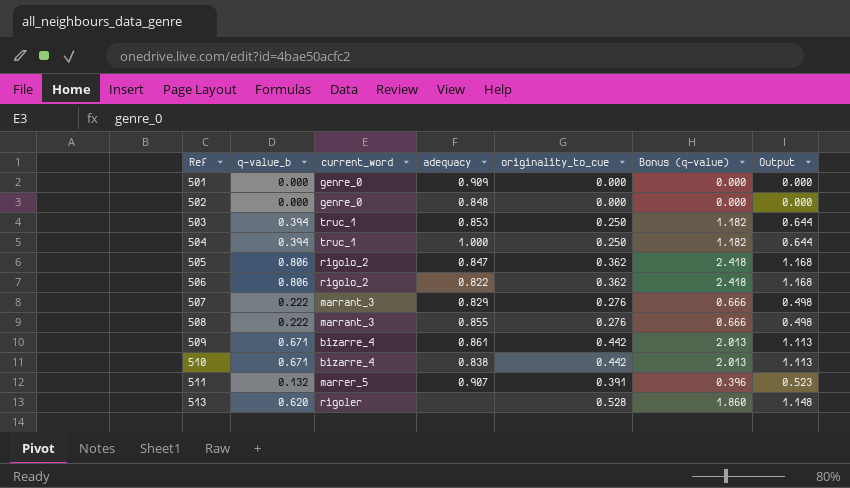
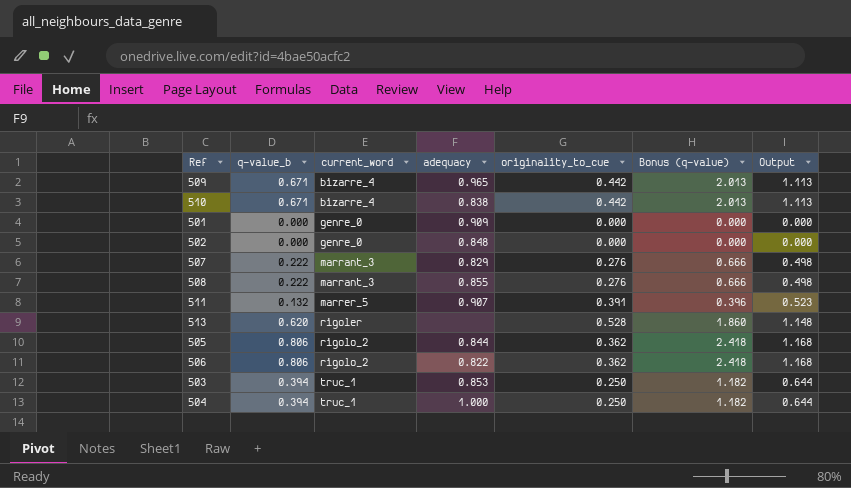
row order: Ref ascending -> current_word ascending
509 | adequacy: 0.861 -> 0.965
505 | adequacy: 0.847 -> 0.844

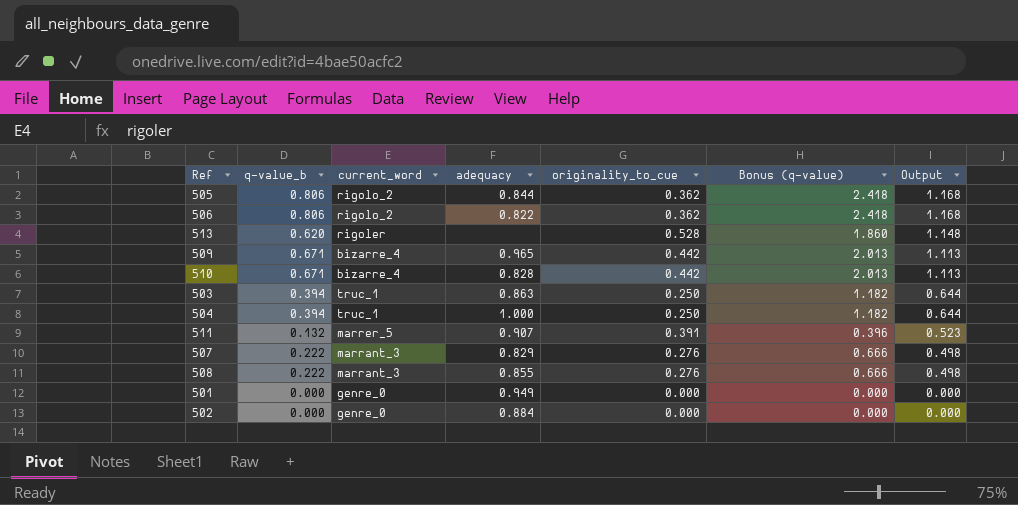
row order: current_word ascending -> Output descending
510 | adequacy: 0.838 -> 0.828
503 | adequacy: 0.853 -> 0.863
501 | adequacy: 0.909 -> 0.949
502 | adequacy: 0.848 -> 0.884

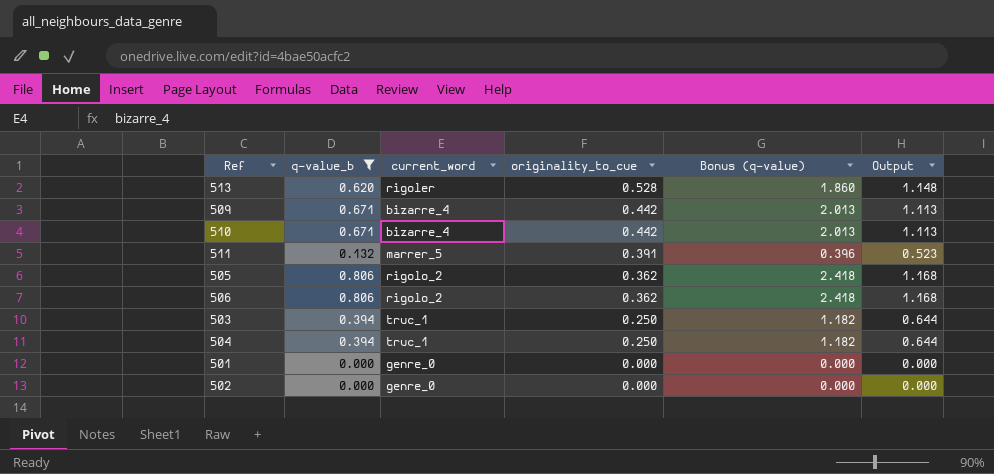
filter: none -> q-value_b != 0.222
row order: Output descending -> originality_to_cue descending
column adequacy | position: 4 -> none

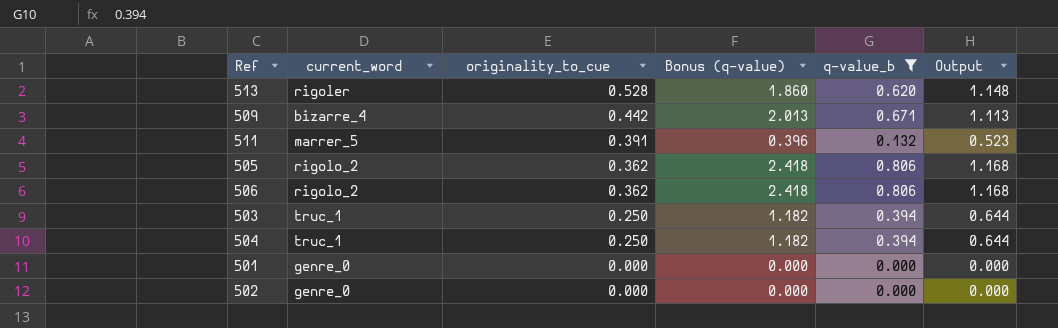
column q-value_b | position: 2 -> 5
row 510: 0.671 | bizarre_4 | 0.442 | 2.013 | 1.113 -> none

